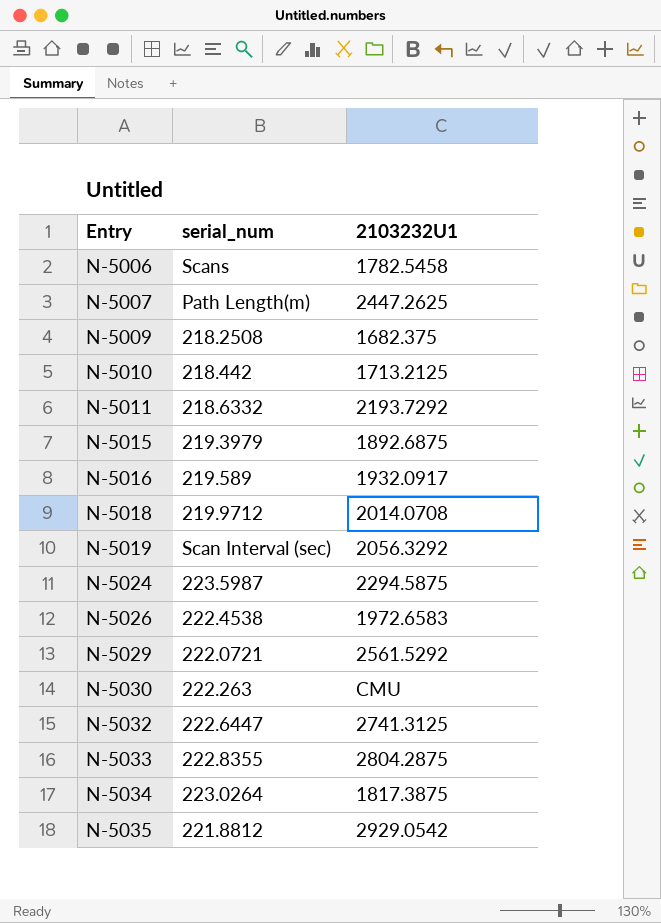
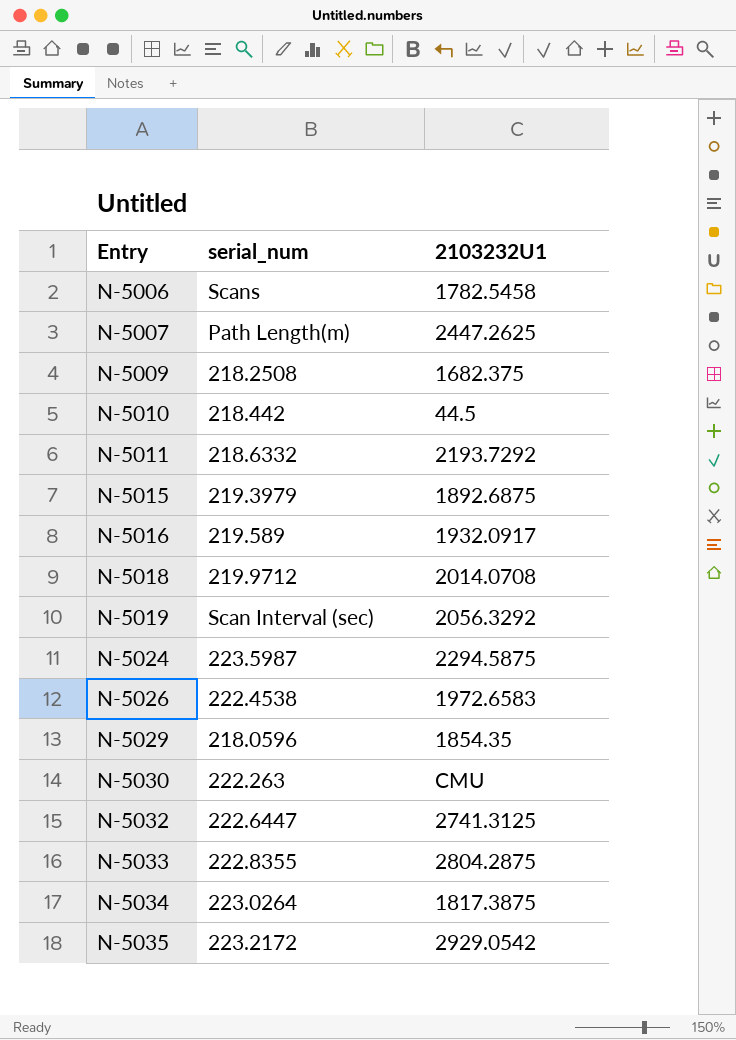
N-5010 | 2103232U1: 1713.2125 -> 44.5
N-5029 | serial_num: 222.0721 -> 218.0596
N-5029 | 2103232U1: 2561.5292 -> 1854.35
N-5035 | serial_num: 221.8812 -> 223.2172

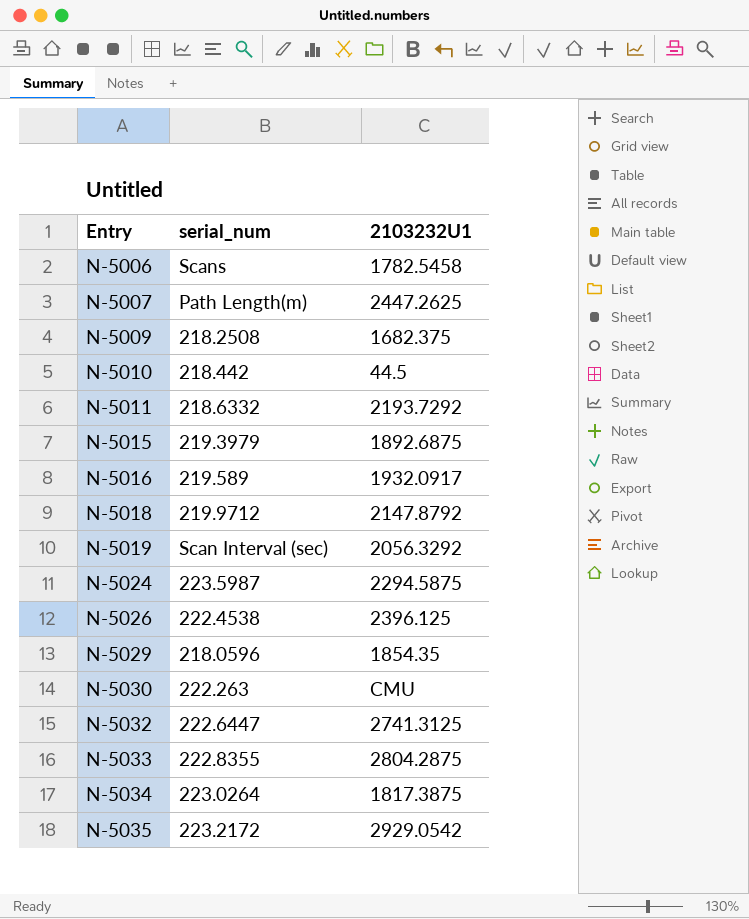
N-5018 | 2103232U1: 2014.0708 -> 2147.8792
N-5026 | 2103232U1: 1972.6583 -> 2396.125

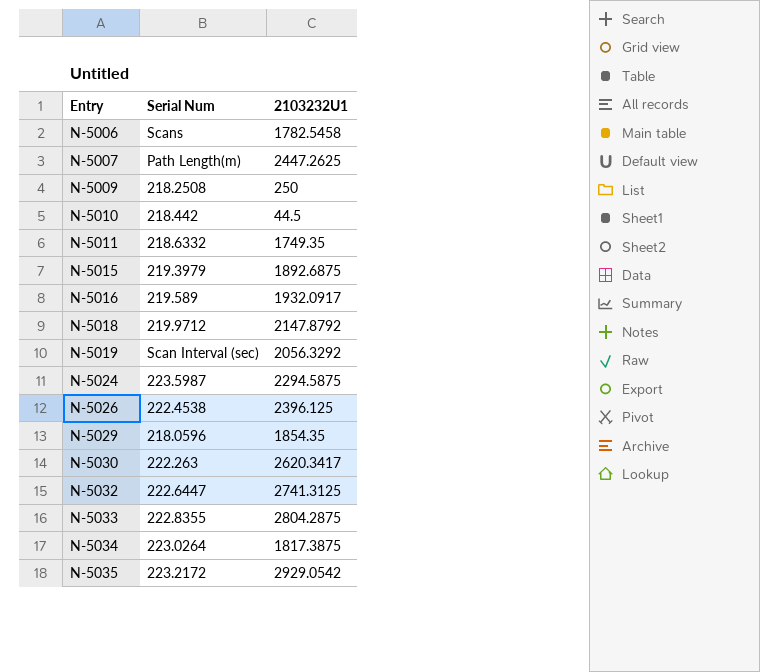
column name: serial_num -> Serial Num
N-5009 | 2103232U1: 1682.375 -> 250
N-5011 | 2103232U1: 2193.7292 -> 1749.35
N-5030 | 2103232U1: CMU -> 2620.3417

